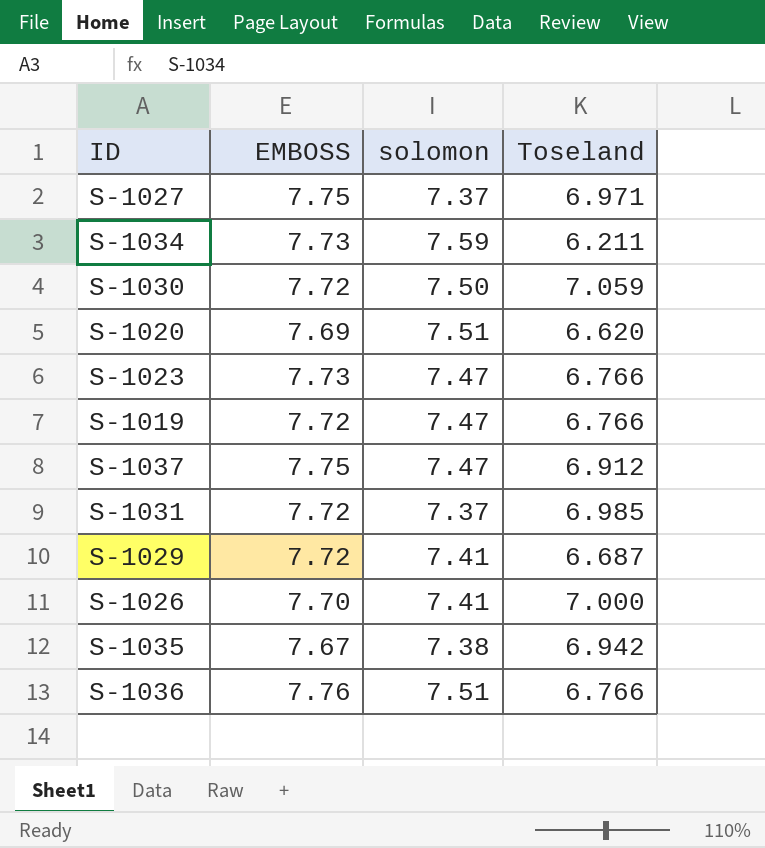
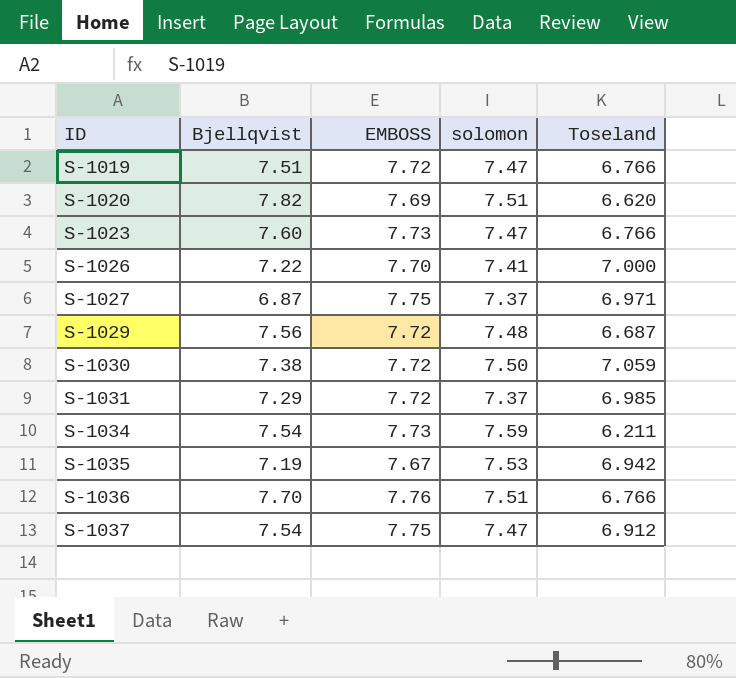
row order: none -> ID ascending
column Bjellqvist | position: none -> 2
S-1029 | solomon: 7.41 -> 7.48
S-1035 | solomon: 7.38 -> 7.53

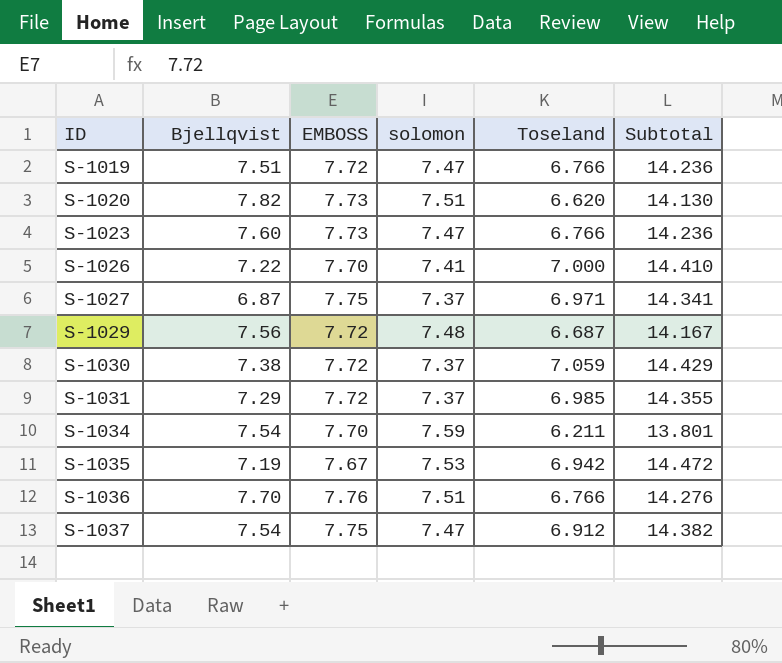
column Subtotal | formula: none -> [solomon] + [Toseland]
S-1020 | EMBOSS: 7.69 -> 7.73
S-1030 | solomon: 7.50 -> 7.37
S-1034 | EMBOSS: 7.73 -> 7.70

